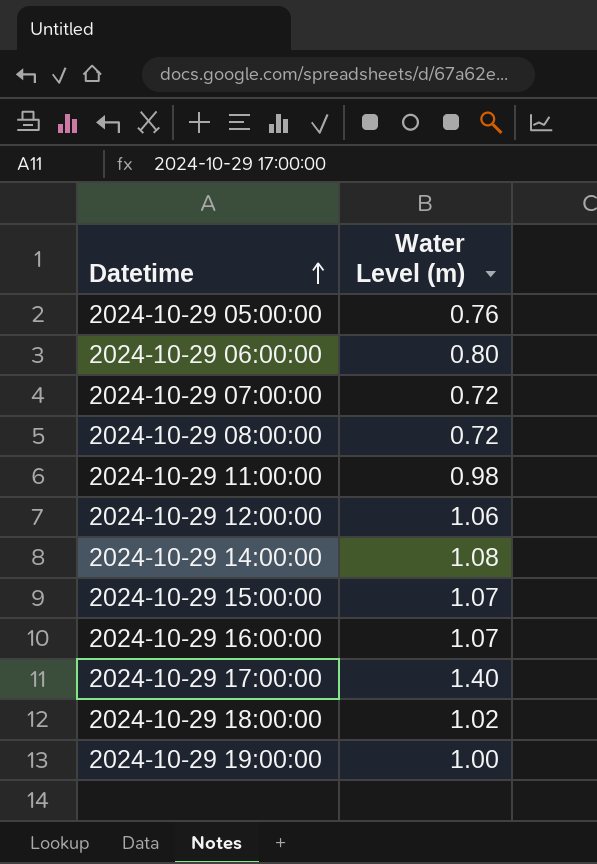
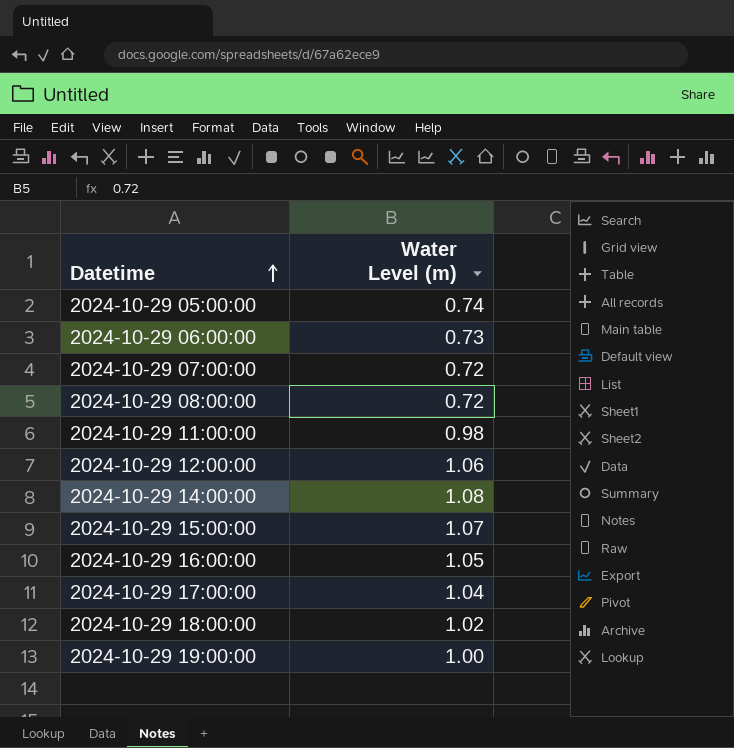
2024-10-29 05:00:00 | Water Level (m): 0.76 -> 0.74
2024-10-29 06:00:00 | Water Level (m): 0.80 -> 0.73
2024-10-29 16:00:00 | Water Level (m): 1.07 -> 1.05
2024-10-29 17:00:00 | Water Level (m): 1.40 -> 1.04

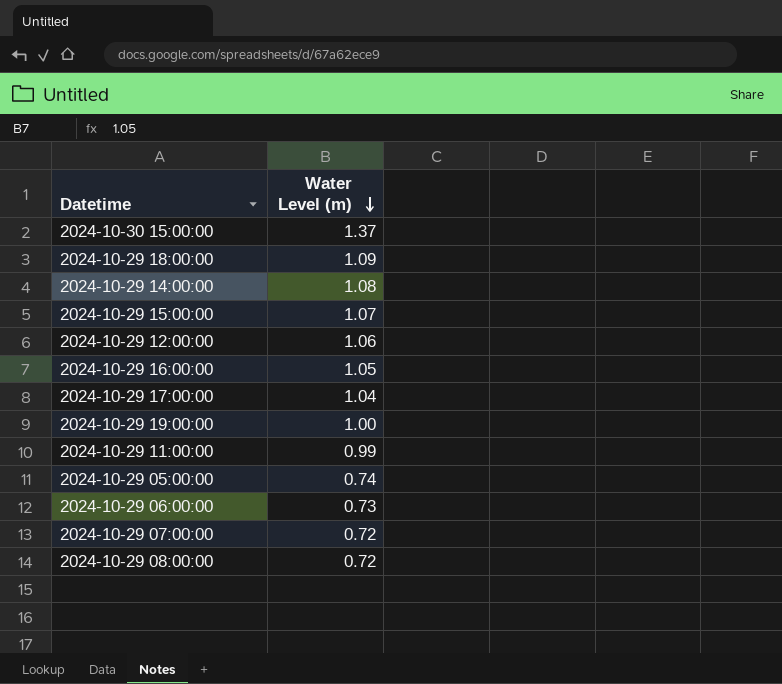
row order: Datetime ascending -> Water Level (m) descending
row 2024-10-30 15:00:00: none -> 1.37
2024-10-29 18:00:00 | Water Level (m): 1.02 -> 1.09
2024-10-29 11:00:00 | Water Level (m): 0.98 -> 0.99

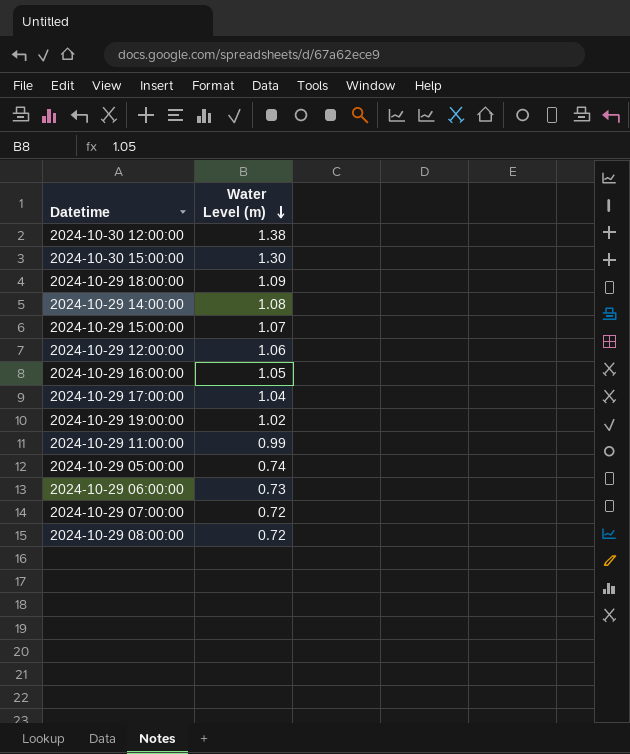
row 2024-10-30 12:00:00: none -> 1.38
2024-10-30 15:00:00 | Water Level (m): 1.37 -> 1.30
2024-10-29 19:00:00 | Water Level (m): 1.00 -> 1.02

